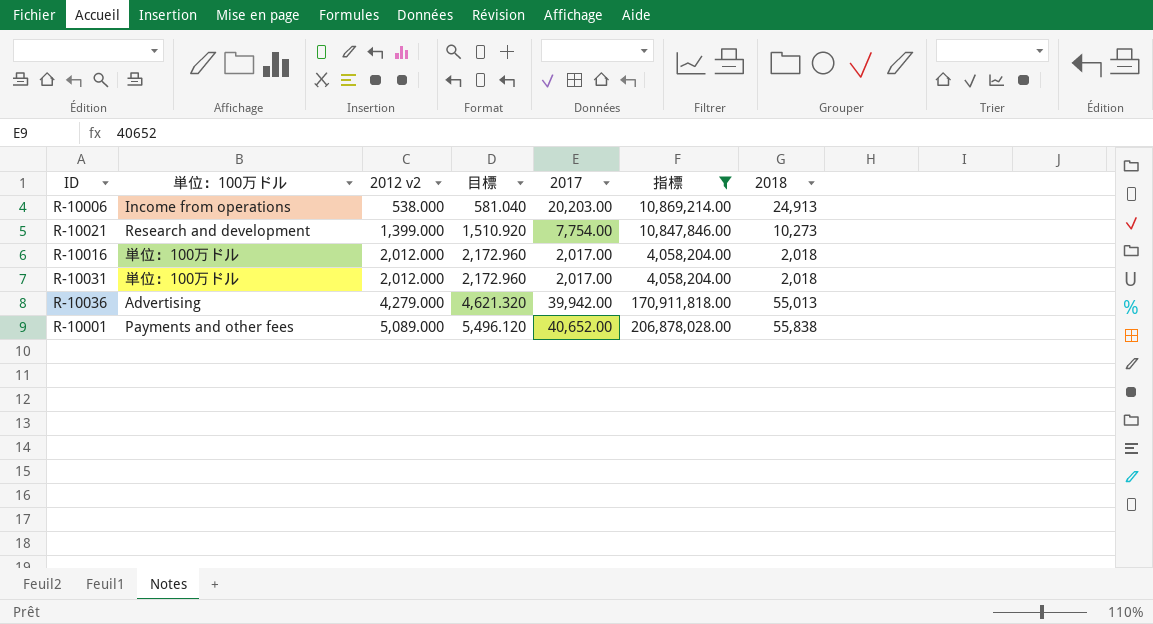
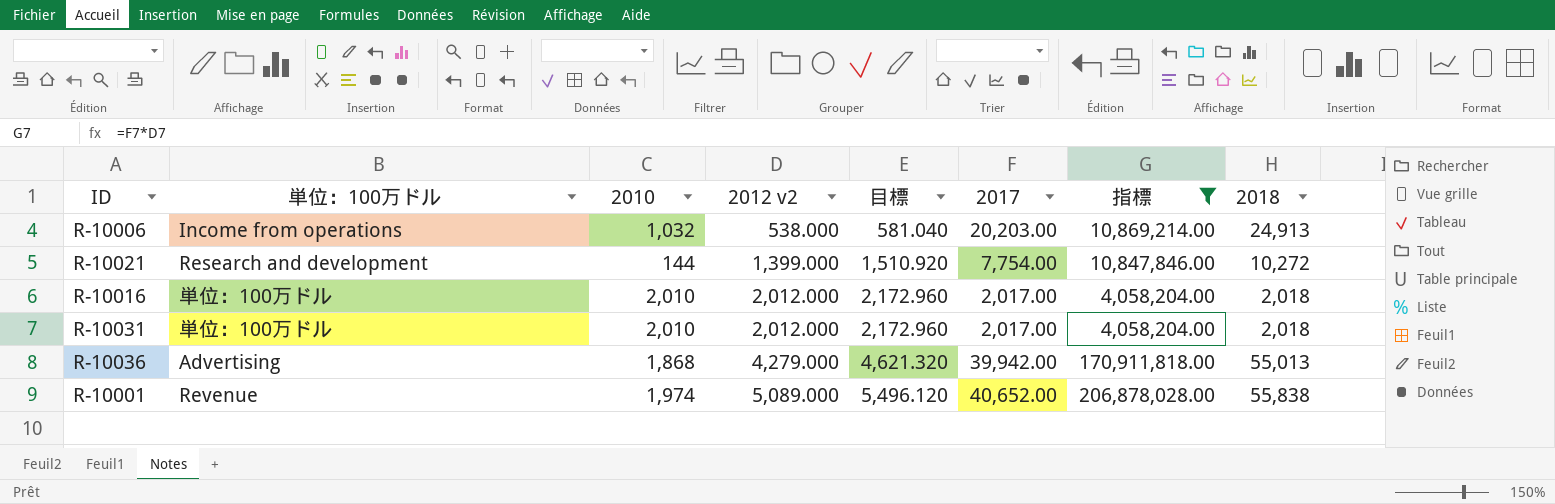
column 2010 | position: none -> 3
R-10021 | 2018: 10,273 -> 10,272
R-10001 | 単位：100万ドル: Payments and other fees -> Revenue

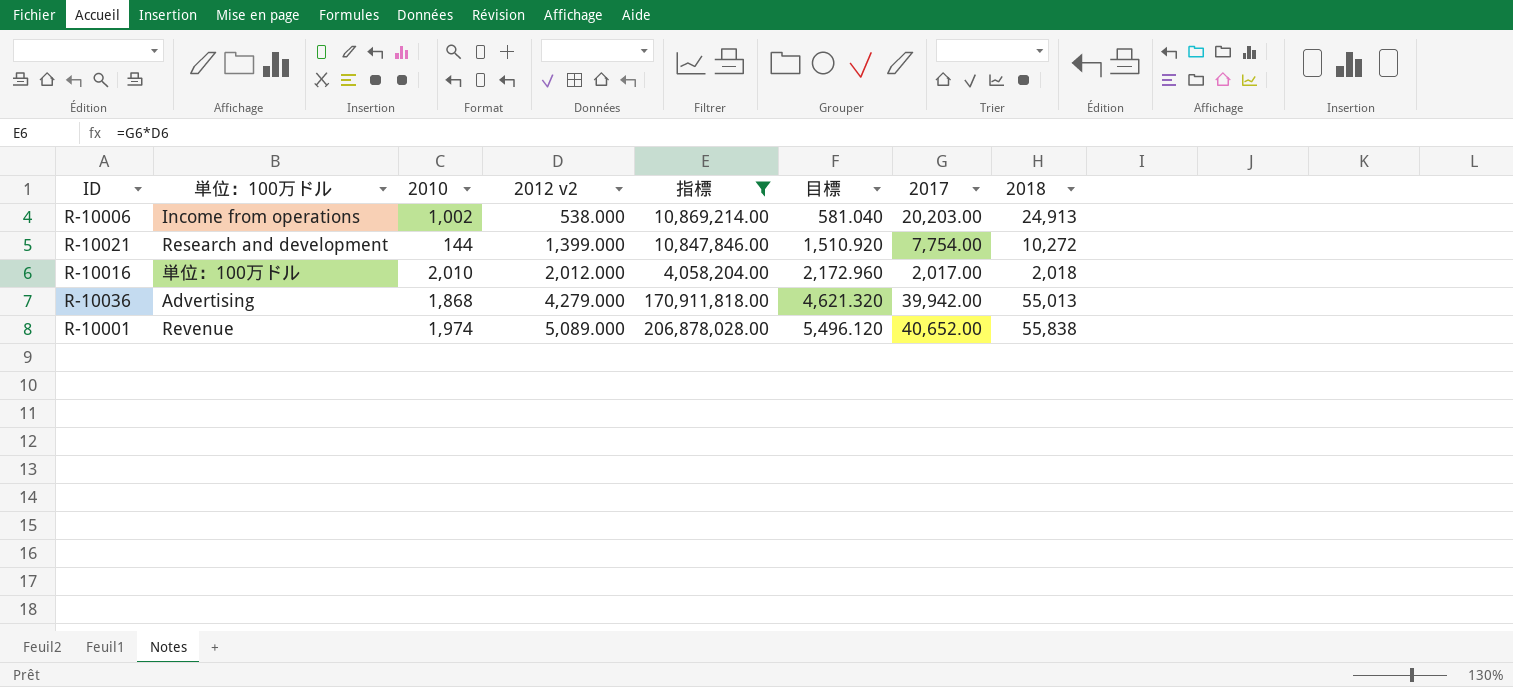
column 指標 | position: 7 -> 5
row R-10031: 単位：100万ドル | 2,010 | 2,012.000 | 2,172.960 | 2,017.00 | 4,058,204.00 | 2,018 -> none
R-10006 | 2010: 1,032 -> 1,002

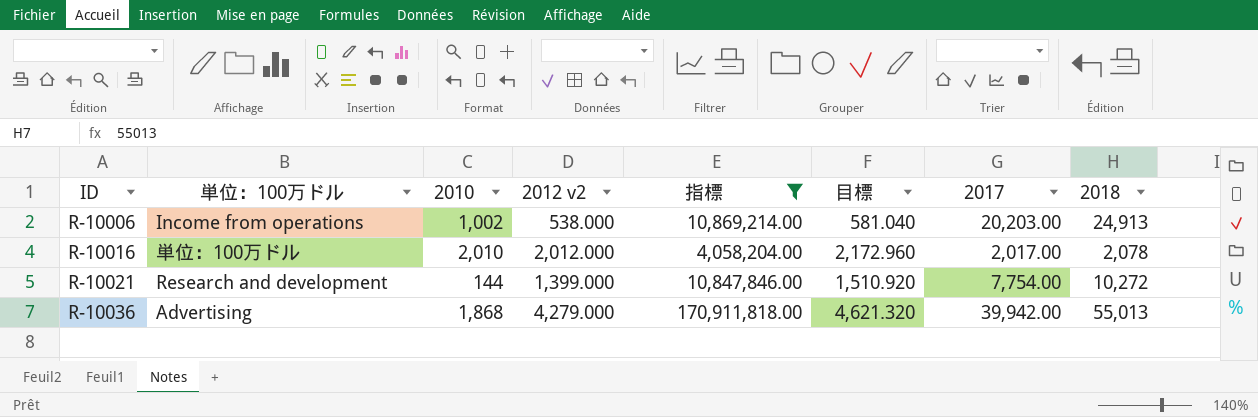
row order: 2012 v2 ascending -> ID ascending
row R-10001: Revenue | 1,974 | 5,089.000 | 206,878,028.00 | 5,496.120 | 40,652.00 | 55,838 -> none
R-10016 | 2018: 2,018 -> 2,078

